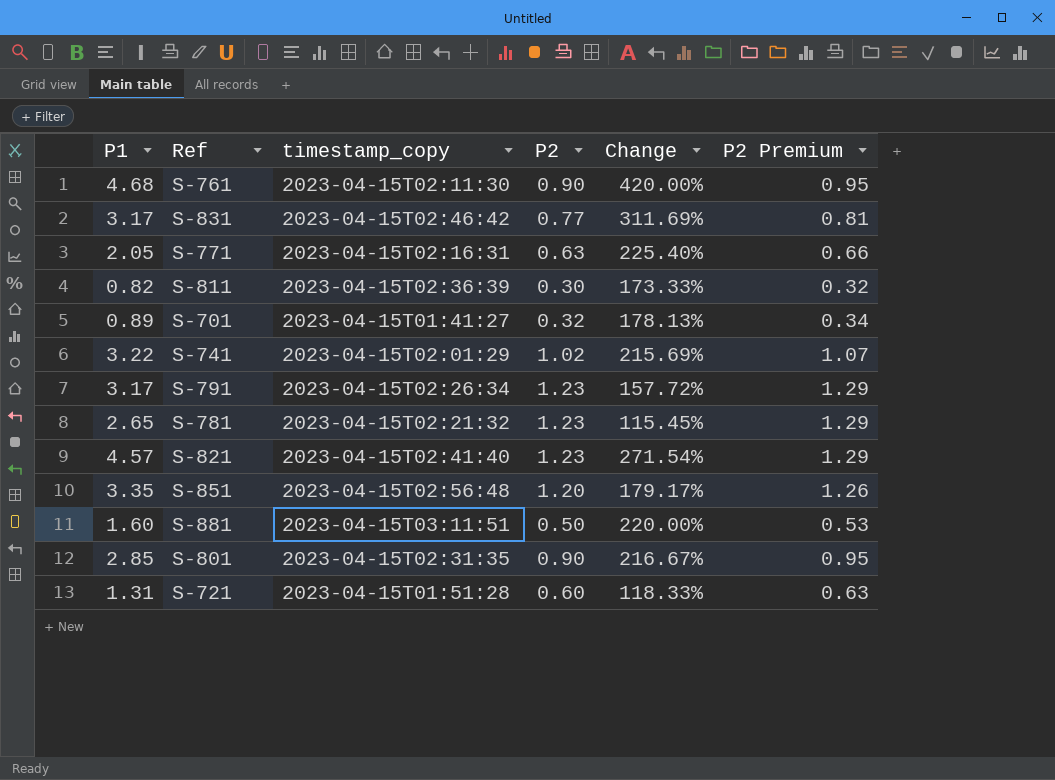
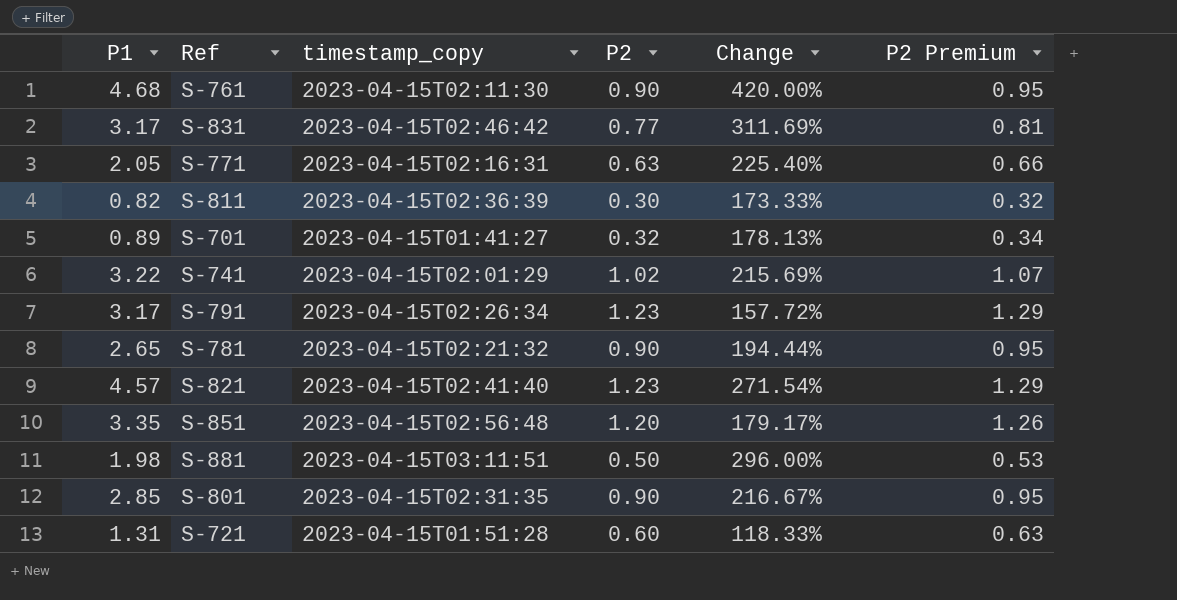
S-781 | P2: 1.23 -> 0.90
S-781 | Change: 115.45% -> 194.44%
S-781 | P2 Premium: 1.29 -> 0.95
S-881 | P1: 1.60 -> 1.98
S-881 | Change: 220.00% -> 296.00%

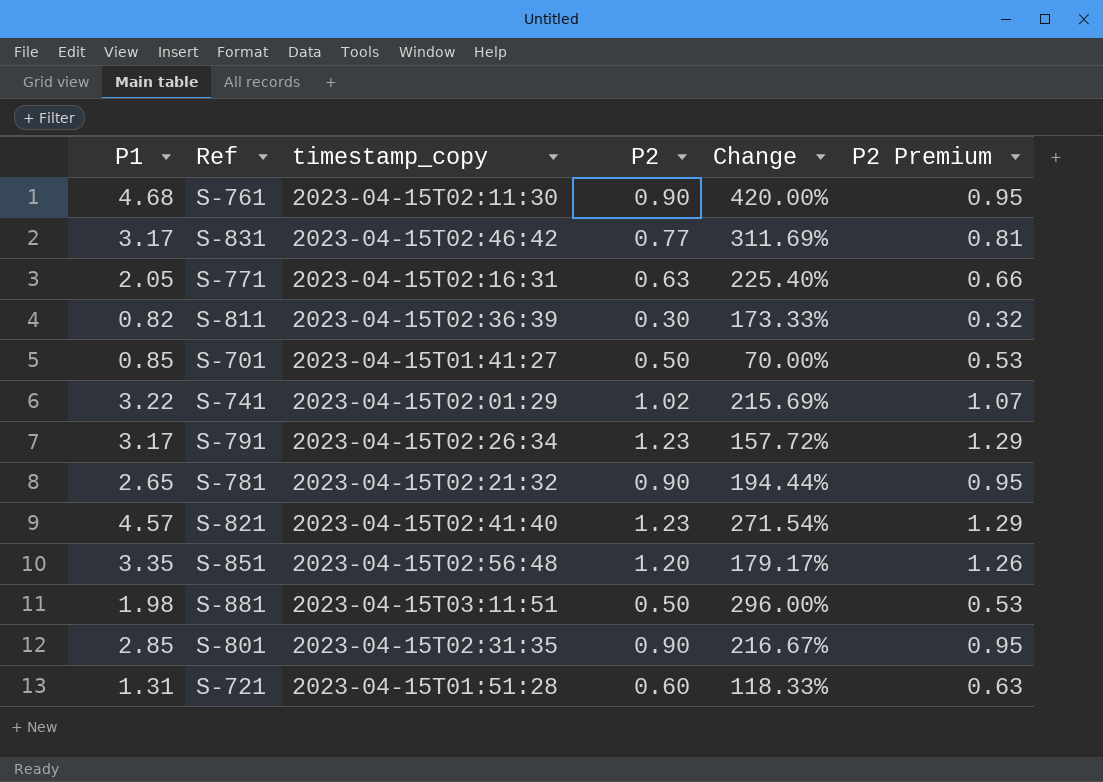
S-701 | P1: 0.89 -> 0.85
S-701 | P2: 0.32 -> 0.50
S-701 | Change: 178.13% -> 70.00%
S-701 | P2 Premium: 0.34 -> 0.53

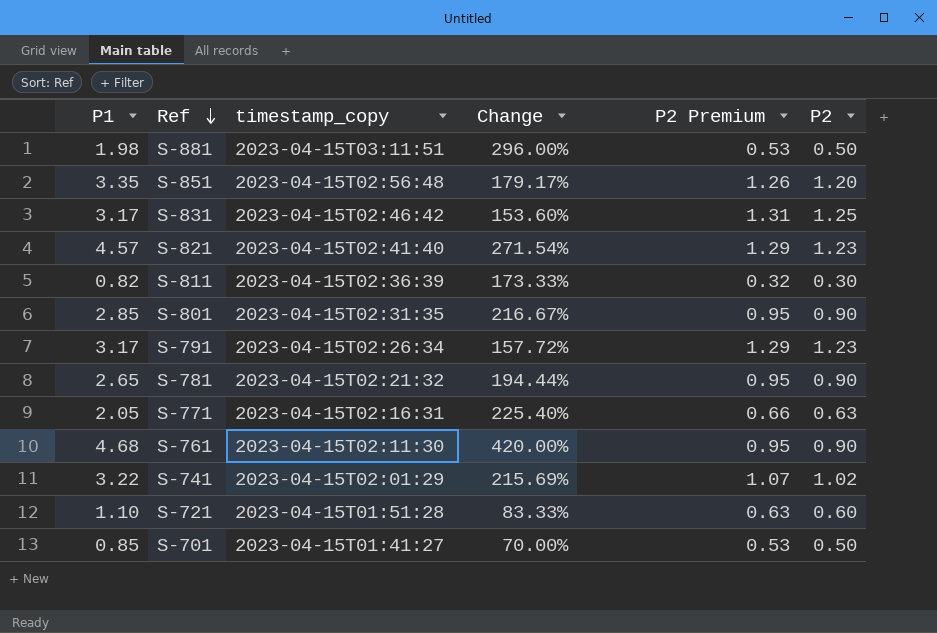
row order: none -> Ref descending
column P2 | position: 4 -> 6
S-831 | Change: 311.69% -> 153.60%
S-831 | P2 Premium: 0.81 -> 1.31
S-831 | P2: 0.77 -> 1.25
S-721 | P1: 1.31 -> 1.10
S-721 | Change: 118.33% -> 83.33%

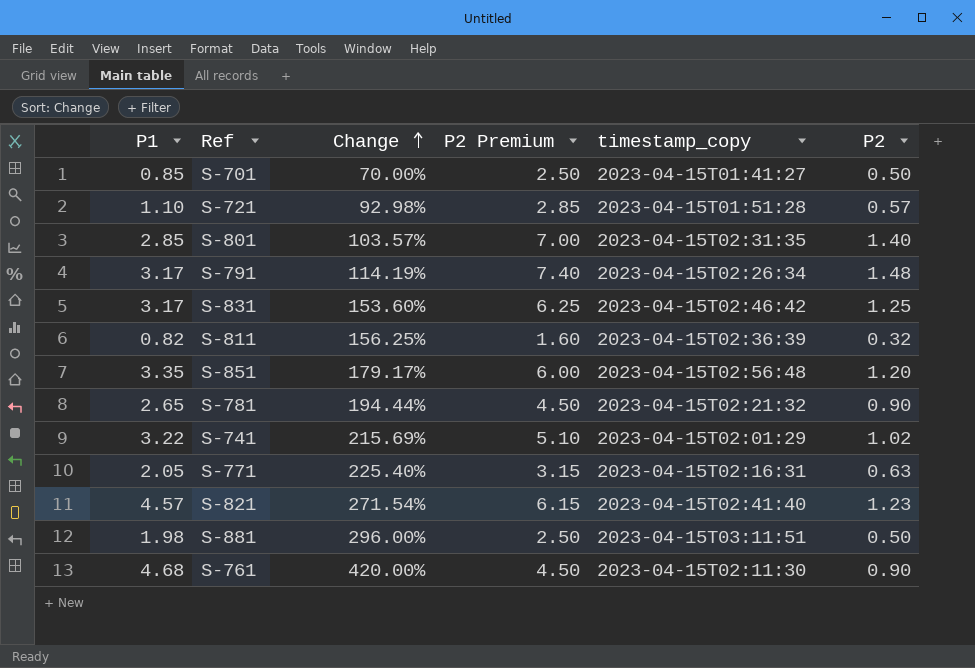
row order: Ref descending -> Change ascending
column P2 Premium | formula: [P2] * 1.05 -> [P2] * 5
column timestamp_copy | position: 3 -> 5
S-721 | Change: 83.33% -> 92.98%
S-721 | P2: 0.60 -> 0.57
S-801 | Change: 216.67% -> 103.57%
S-801 | P2: 0.90 -> 1.40
S-791 | Change: 157.72% -> 114.19%
S-791 | P2: 1.23 -> 1.48
S-811 | Change: 173.33% -> 156.25%
S-811 | P2: 0.30 -> 0.32

